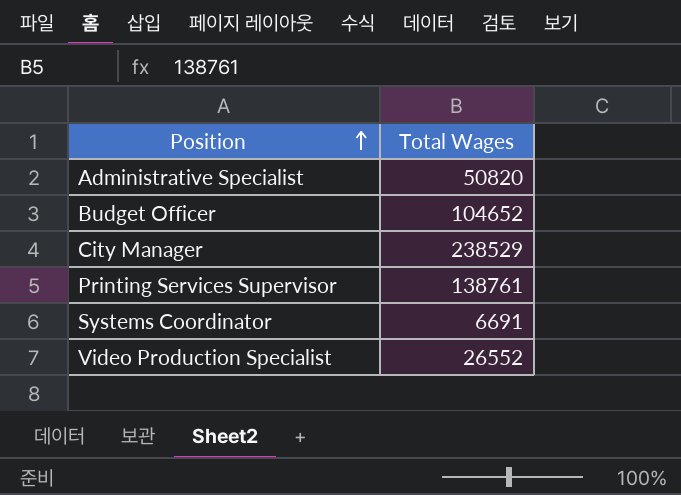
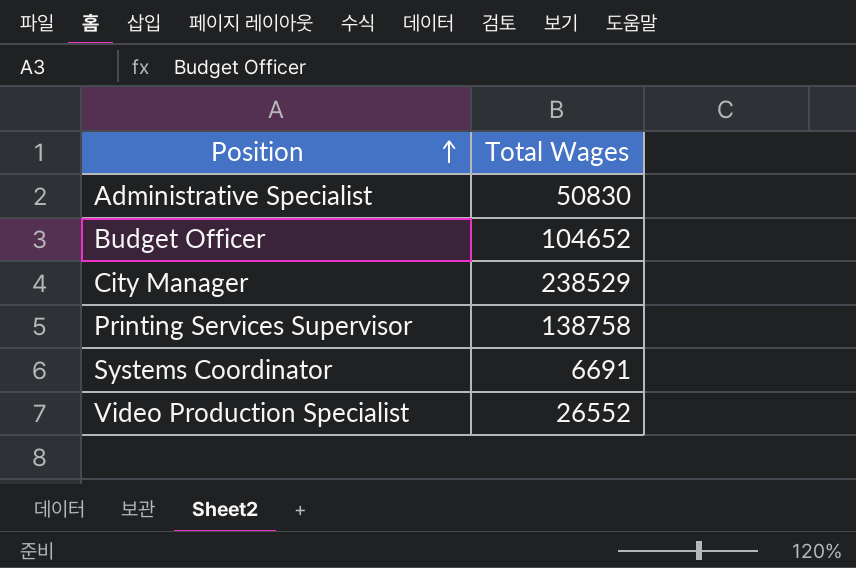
Administrative Specialist | Total Wages: 50820 -> 50830
Printing Services Supervisor | Total Wages: 138761 -> 138758

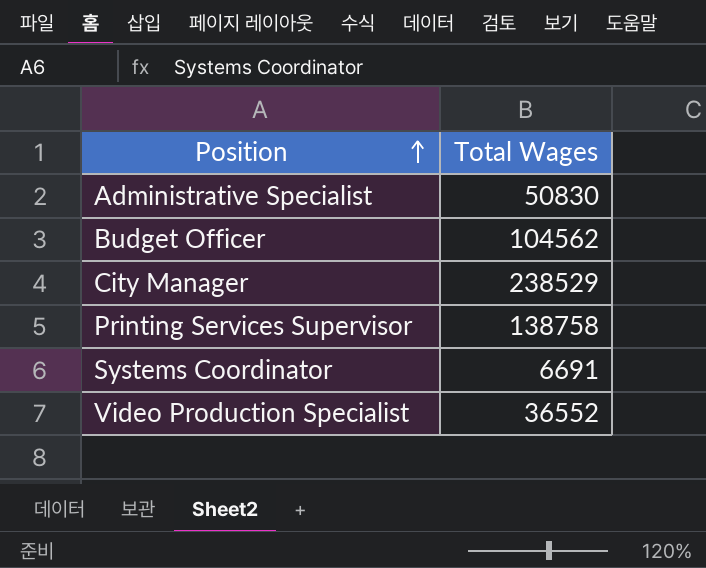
Budget Officer | Total Wages: 104652 -> 104562
Video Production Specialist | Total Wages: 26552 -> 36552

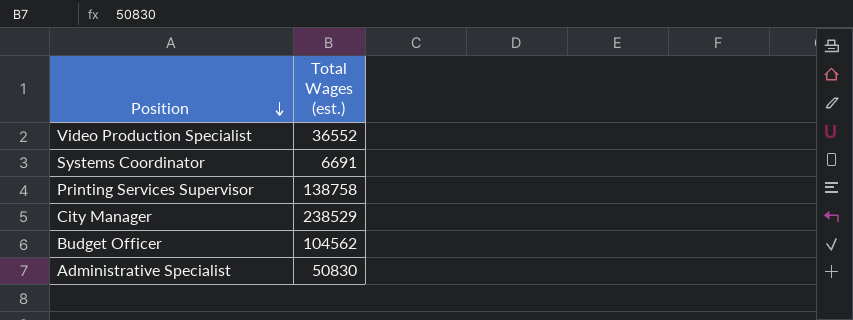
row order: Position ascending -> Position descending
column name: Total Wages -> Total Wages (est.)

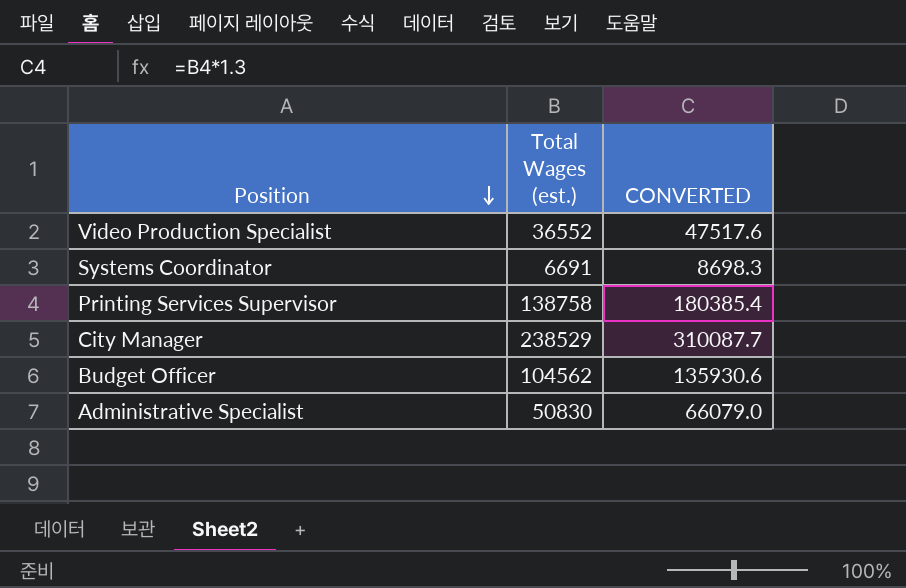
column CONVERTED | formula: none -> [Total Wages (est.)] * 1.3

